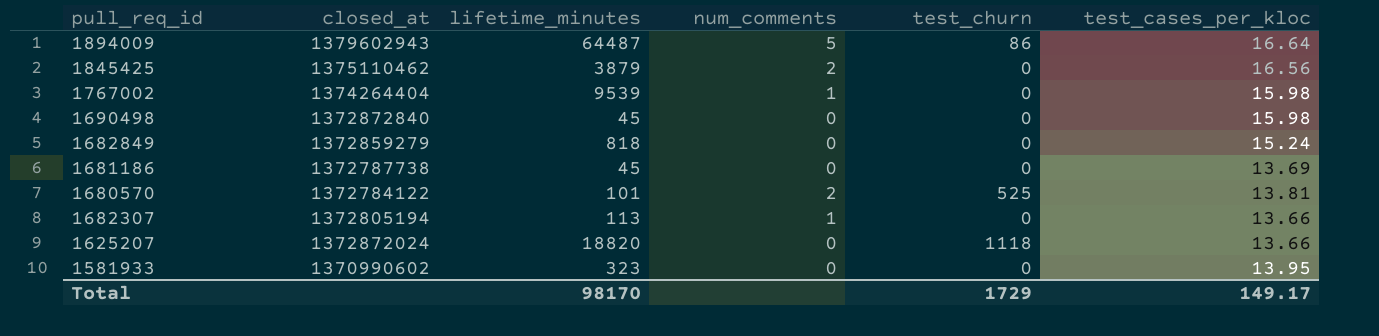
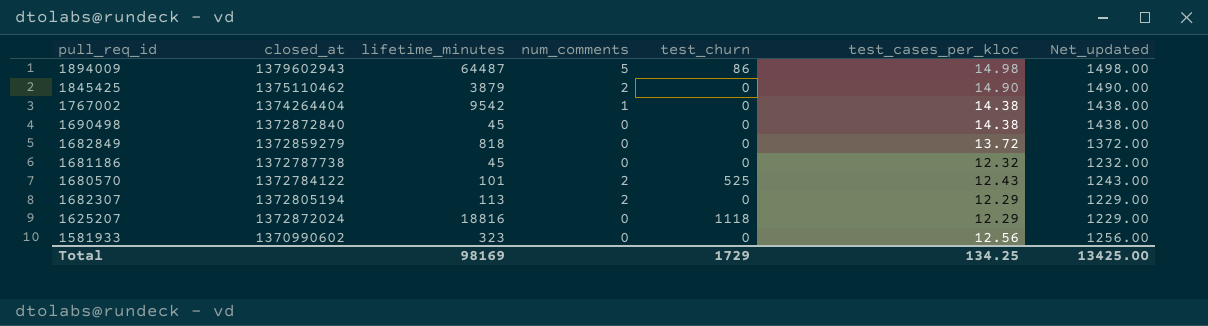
column Net_updated | formula: none -> [test_cases_per_kloc] * 100
1894009 | test_cases_per_kloc: 16.64 -> 14.98
1845425 | test_cases_per_kloc: 16.56 -> 14.90
1767002 | lifetime_minutes: 9539 -> 9542
1767002 | test_cases_per_kloc: 15.98 -> 14.38
1690498 | test_cases_per_kloc: 15.98 -> 14.38
1682849 | test_cases_per_kloc: 15.24 -> 13.72
1681186 | test_cases_per_kloc: 13.69 -> 12.32
1680570 | test_cases_per_kloc: 13.81 -> 12.43
1682307 | num_comments: 1 -> 2
1682307 | test_cases_per_kloc: 13.66 -> 12.29
1625207 | lifetime_minutes: 18820 -> 18816
1625207 | test_cases_per_kloc: 13.66 -> 12.29
1581933 | test_cases_per_kloc: 13.95 -> 12.56
Total | lifetime_minutes: 98170 -> 98169
Total | test_cases_per_kloc: 149.17 -> 134.25

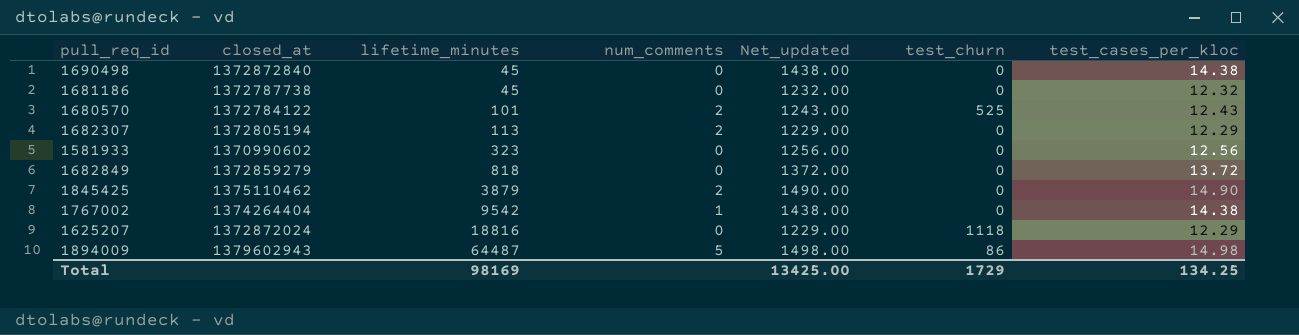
row order: none -> lifetime_minutes ascending
column Net_updated | position: 7 -> 5

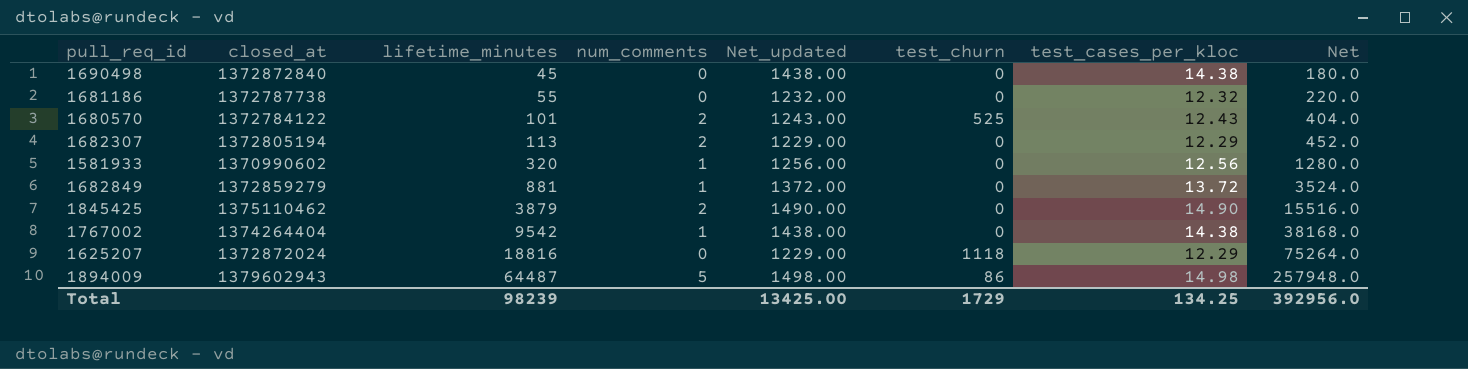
column Net | formula: none -> [lifetime_minutes] * 4
1681186 | lifetime_minutes: 45 -> 55
1581933 | lifetime_minutes: 323 -> 320
1581933 | num_comments: 0 -> 1
1682849 | lifetime_minutes: 818 -> 881
1682849 | num_comments: 0 -> 1
Total | lifetime_minutes: 98169 -> 98239

